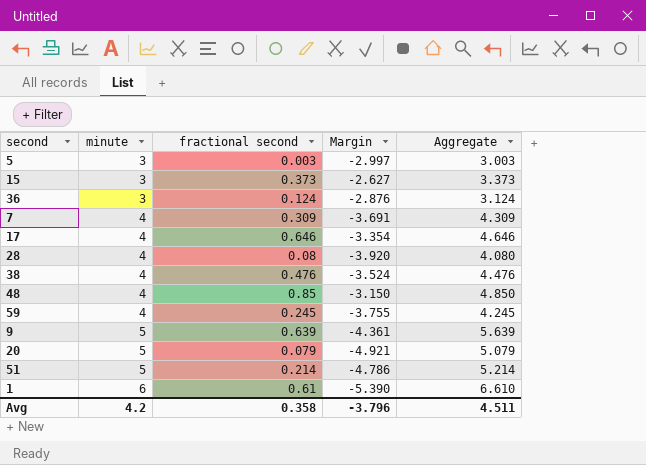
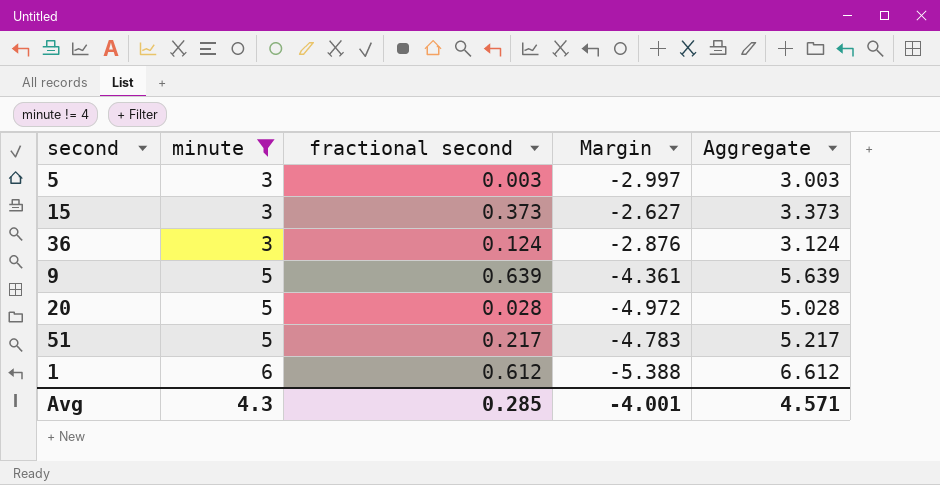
filter: none -> minute != 4
20 | fractional second: 0.079 -> 0.028
20 | Margin: -4.921 -> -4.972
20 | Aggregate: 5.079 -> 5.028
51 | fractional second: 0.214 -> 0.217
51 | Margin: -4.786 -> -4.783
51 | Aggregate: 5.214 -> 5.217
1 | fractional second: 0.61 -> 0.612
1 | Margin: -5.390 -> -5.388
1 | Aggregate: 6.610 -> 6.612
Avg | minute: 4.2 -> 4.3
Avg | fractional second: 0.358 -> 0.285
Avg | Margin: -3.796 -> -4.001
Avg | Aggregate: 4.511 -> 4.571

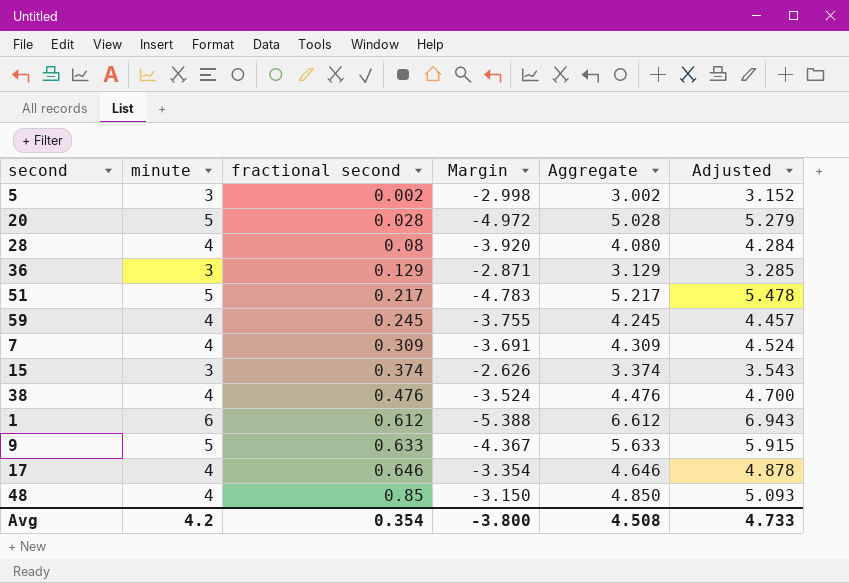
filter: minute != 4 -> none
row order: minute ascending -> fractional second ascending
column Adjusted | formula: none -> [Aggregate] * 1.05
5 | fractional second: 0.003 -> 0.002
5 | Margin: -2.997 -> -2.998
5 | Aggregate: 3.003 -> 3.002
36 | fractional second: 0.124 -> 0.129
36 | Margin: -2.876 -> -2.871
36 | Aggregate: 3.124 -> 3.129
15 | fractional second: 0.373 -> 0.374
15 | Margin: -2.627 -> -2.626
15 | Aggregate: 3.373 -> 3.374
9 | fractional second: 0.639 -> 0.633
9 | Margin: -4.361 -> -4.367
9 | Aggregate: 5.639 -> 5.633
Avg | minute: 4.3 -> 4.2
Avg | fractional second: 0.285 -> 0.354
Avg | Margin: -4.001 -> -3.800
Avg | Aggregate: 4.571 -> 4.508

